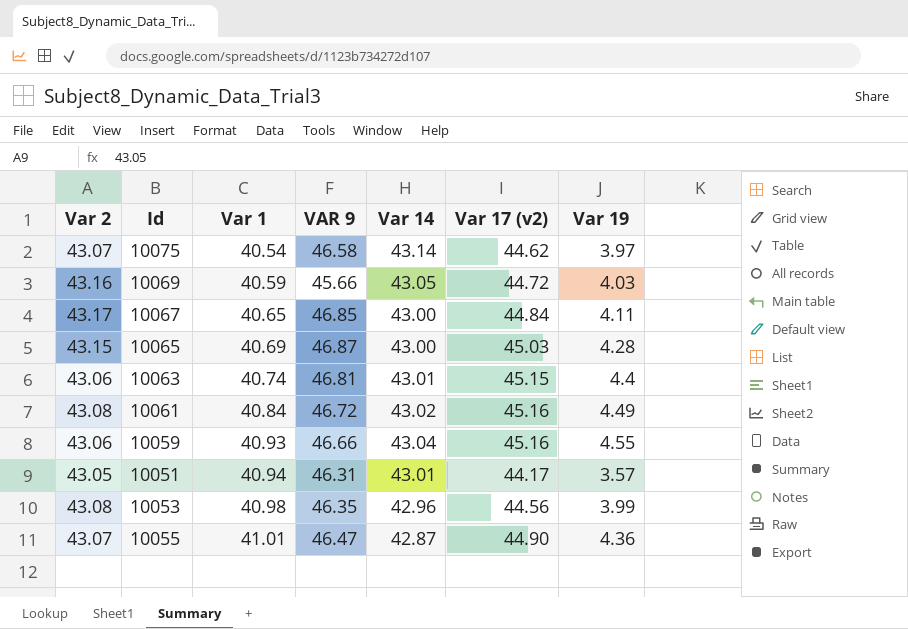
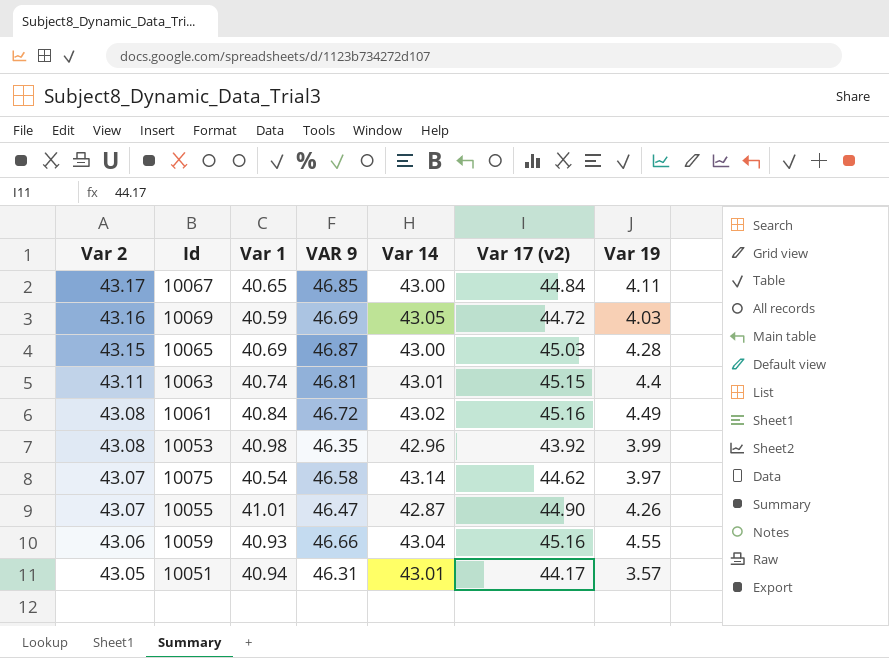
row order: Var 1 ascending -> Var 2 descending
10069 | VAR 9: 45.66 -> 46.69
10063 | Var 2: 43.06 -> 43.11
10053 | Var 17 (v2): 44.56 -> 43.92
10055 | Var 19: 4.36 -> 4.26

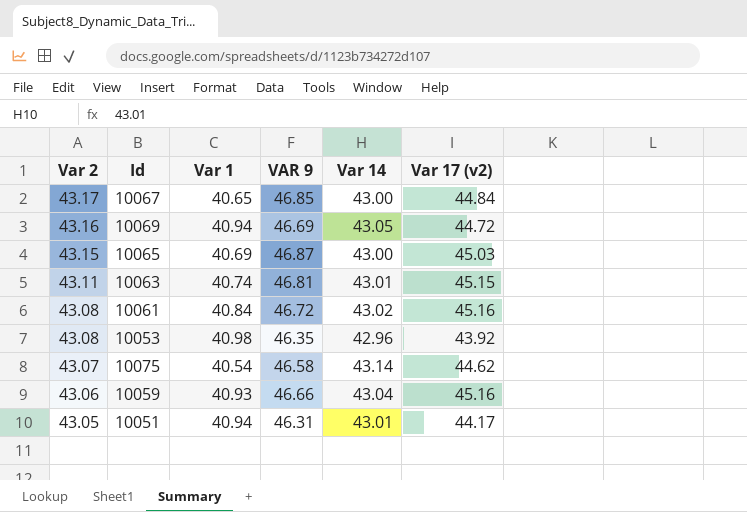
column Var 19 | position: 7 -> none
row 10055: 43.07 | 41.01 | 46.47 | 42.87 | 44.90 | 4.26 -> none
10069 | Var 1: 40.59 -> 40.94

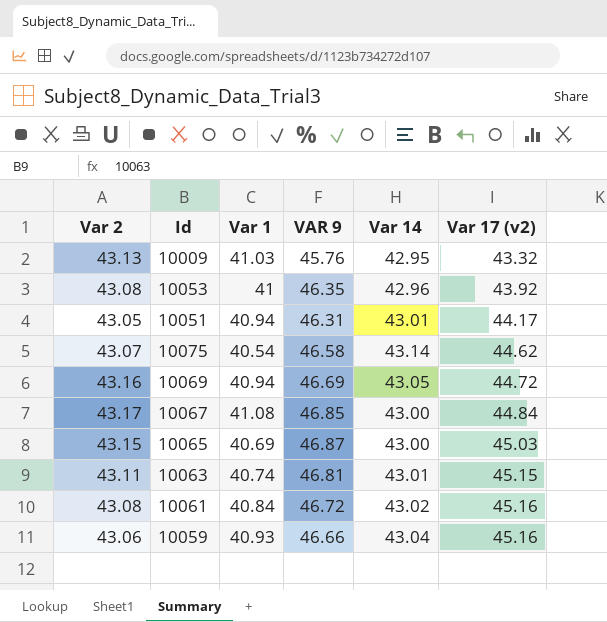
row order: Var 2 descending -> Var 17 (v2) ascending
row 10009: none -> 43.13 | 41.03 | 45.76 | 42.95 | 43.32
10053 | Var 1: 40.98 -> 41
10067 | Var 1: 40.65 -> 41.08

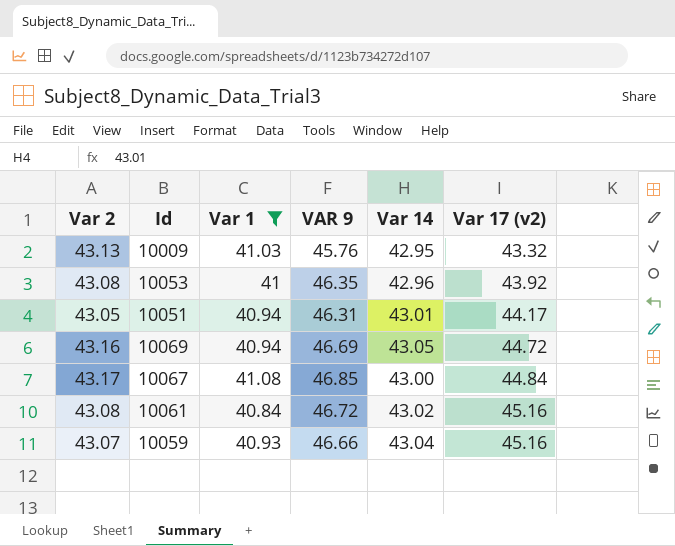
filter: none -> Var 1 >= 40.84
10059 | Var 2: 43.06 -> 43.07

